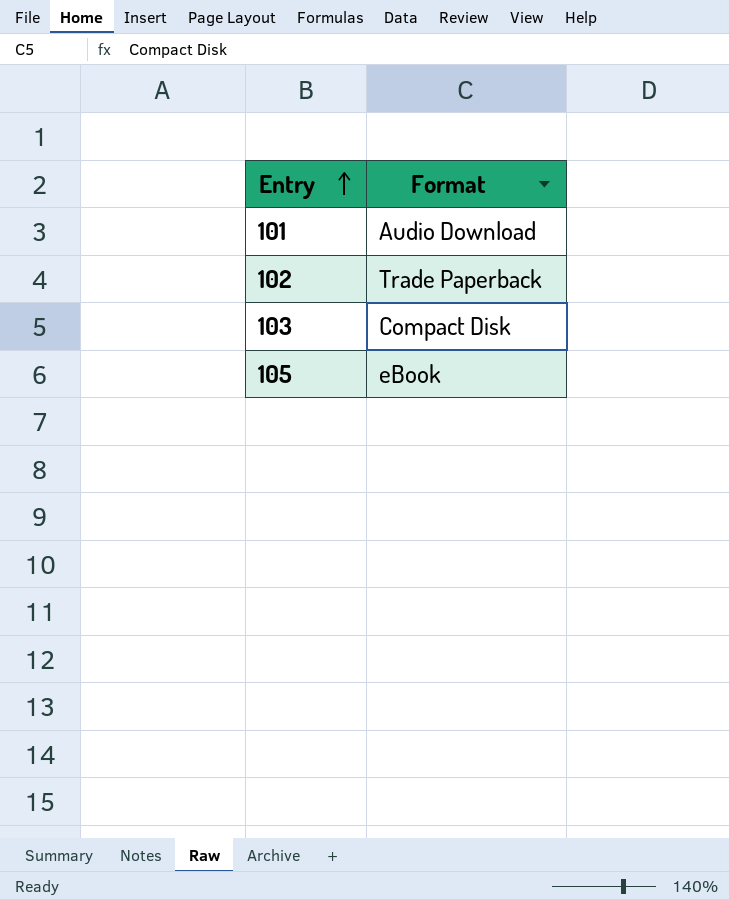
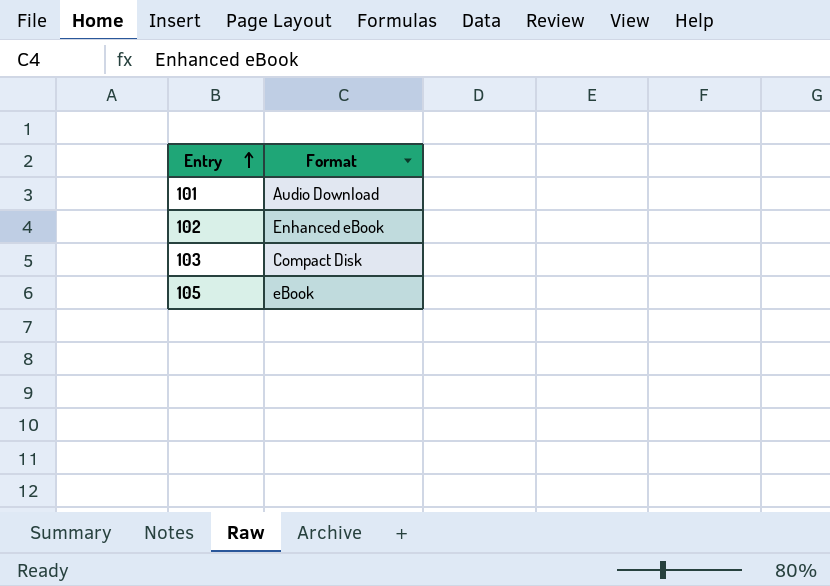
102 | Format: Trade Paperback -> Enhanced eBook

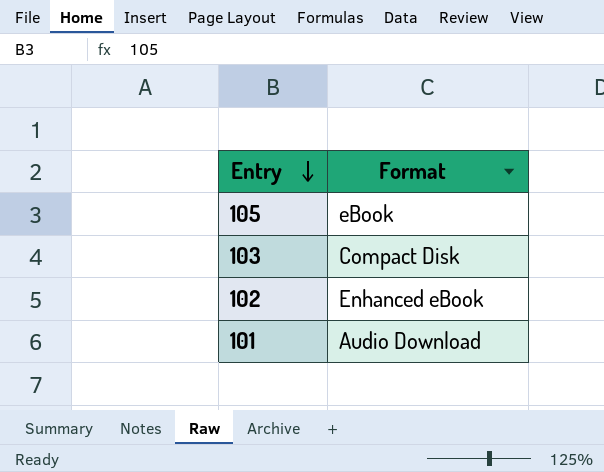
row order: Entry ascending -> Entry descending

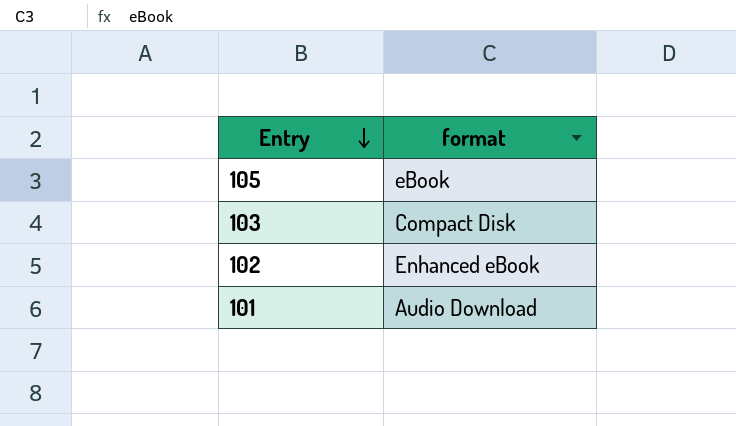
column name: Format -> format

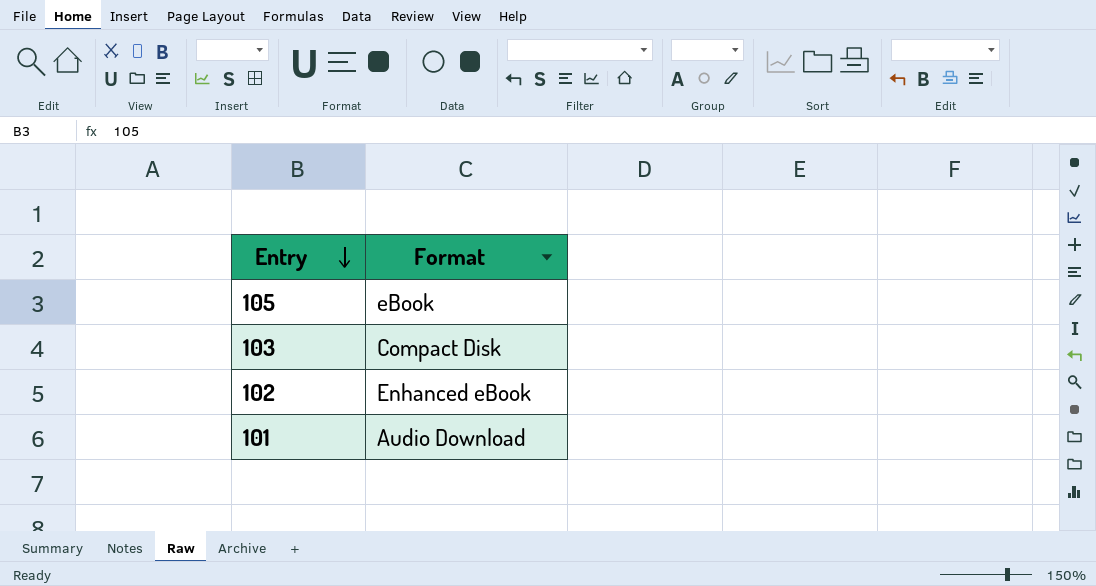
column name: format -> Format

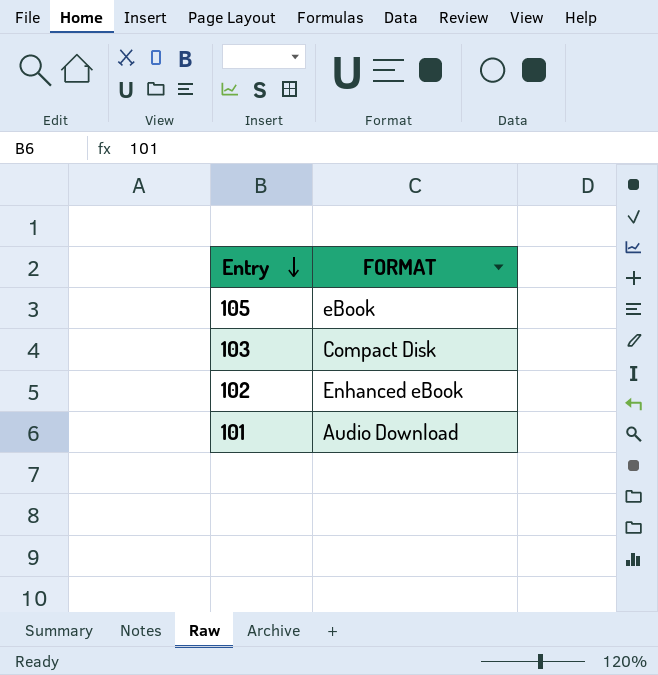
column name: Format -> FORMAT

